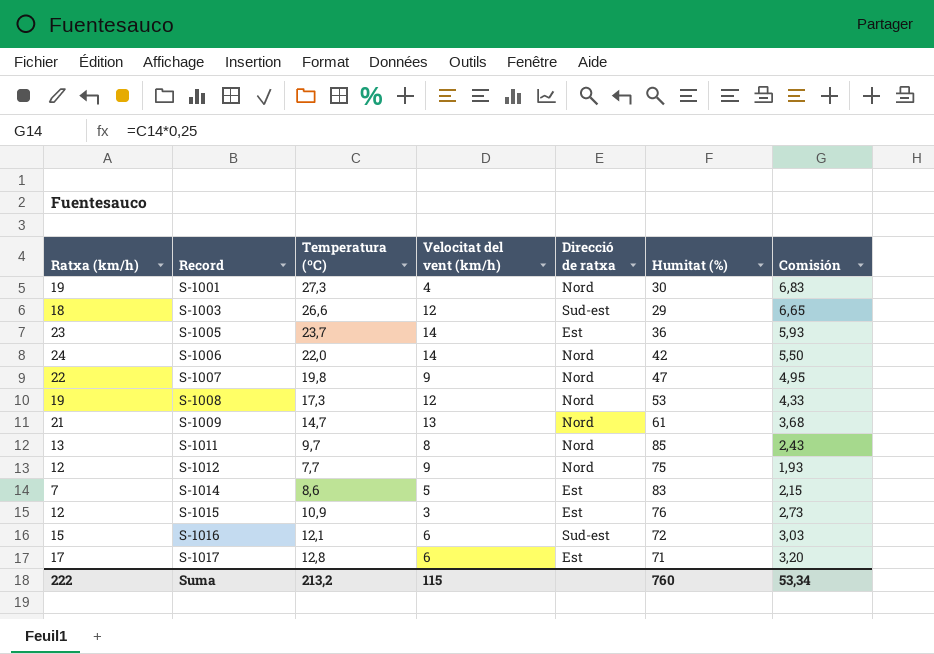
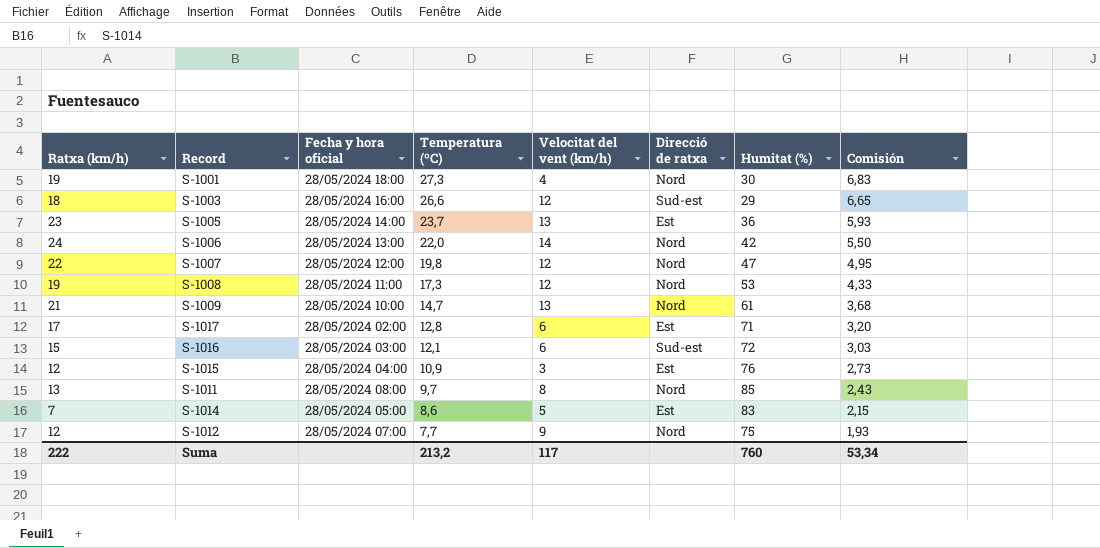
row order: Record ascending -> Temperatura (ºC) descending
column Fecha y hora oficial | position: none -> 3
S-1005 | Velocitat del vent (km/h): 14 -> 13
S-1007 | Velocitat del vent (km/h): 9 -> 12
Suma | Velocitat del vent (km/h): 115 -> 117

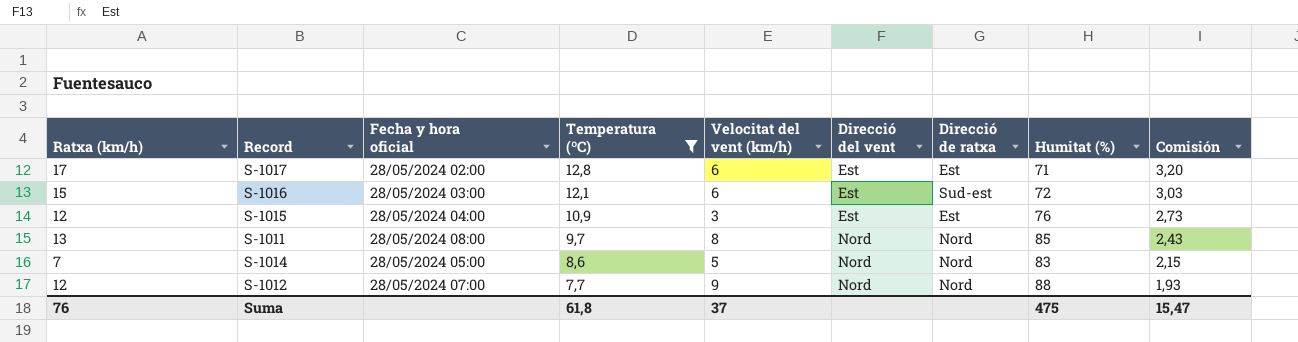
filter: none -> Temperatura (ºC) <= 12,8
column Direcció del vent | position: none -> 6
S-1014 | Direcció de ratxa: Est -> Nord
S-1012 | Humitat (%): 75 -> 88
Suma | Ratxa (km/h): 222 -> 76
Suma | Temperatura (ºC): 213,2 -> 61,8
Suma | Velocitat del vent (km/h): 117 -> 37
Suma | Humitat (%): 760 -> 475
Suma | Comisión: 53,34 -> 15,47

